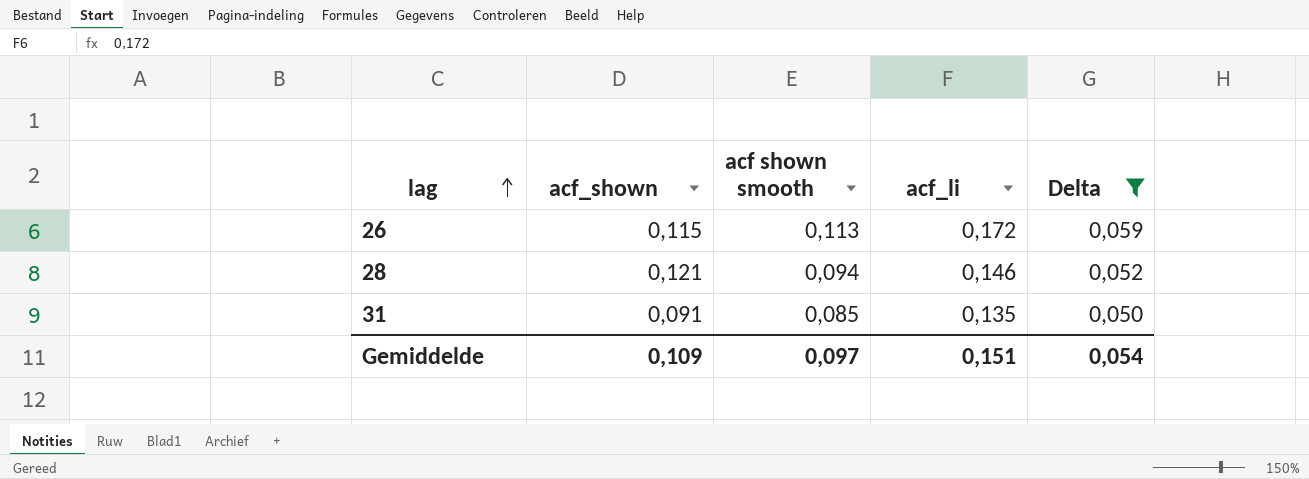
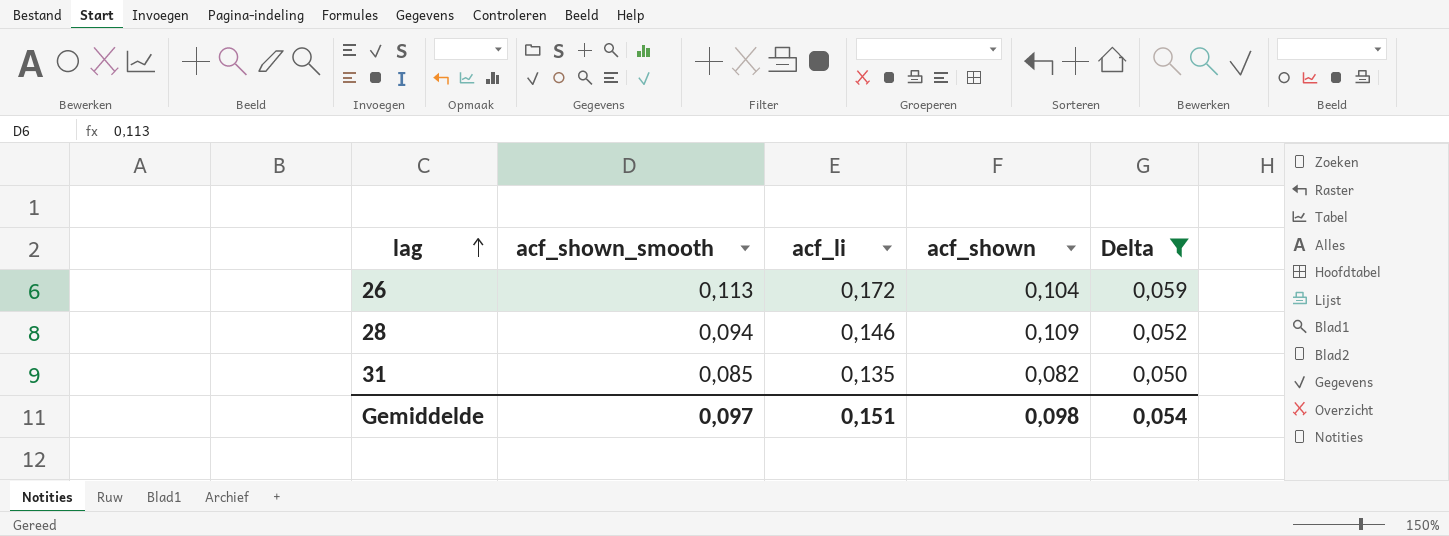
column name: acf shown smooth -> acf_shown_smooth
column acf_shown | position: 2 -> 4
26 | acf_shown: 0,115 -> 0,104
28 | acf_shown: 0,121 -> 0,109
31 | acf_shown: 0,091 -> 0,082
Gemiddelde | acf_shown: 0,109 -> 0,098

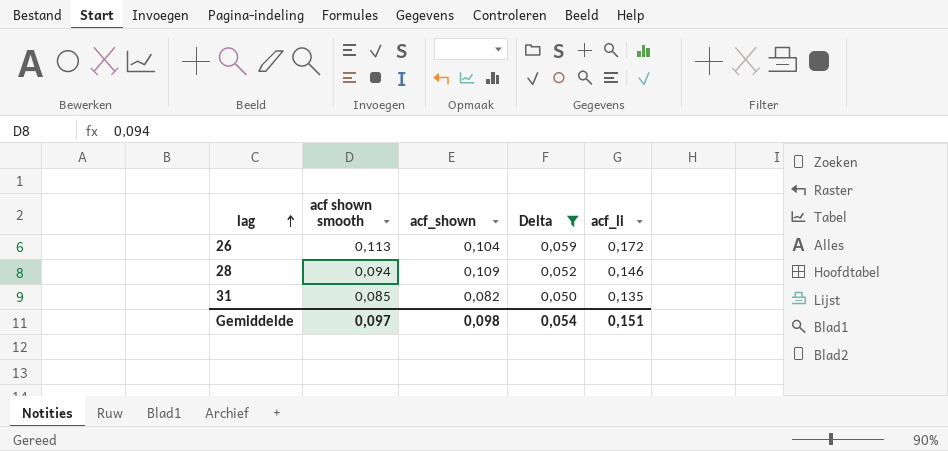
column name: acf_shown_smooth -> acf shown smooth
column acf_li | position: 3 -> 5

